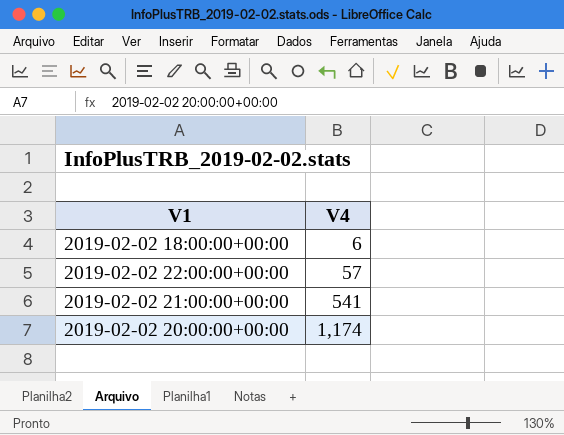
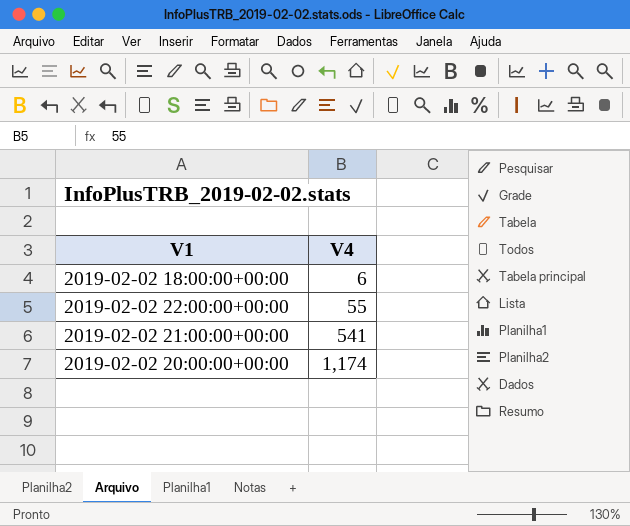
2019-02-02 22:00:00+00:00 | V4: 57 -> 55

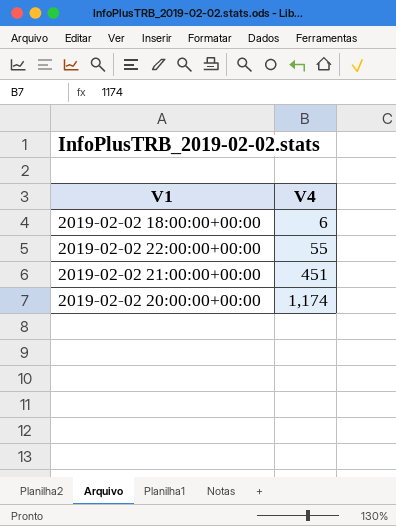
2019-02-02 21:00:00+00:00 | V4: 541 -> 451

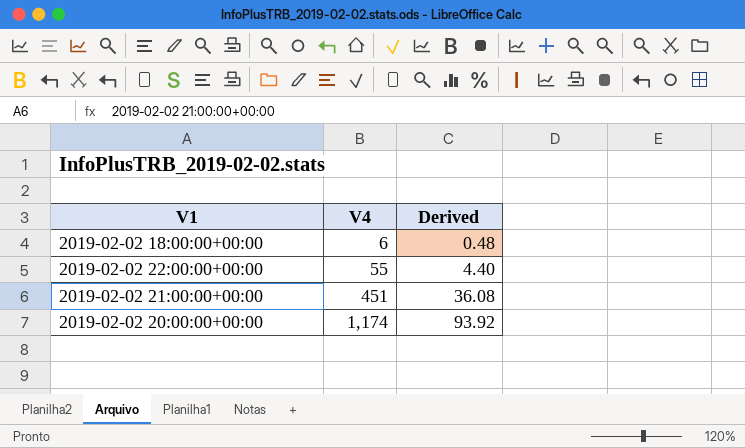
column Derived | formula: none -> [V4] * 0.08

